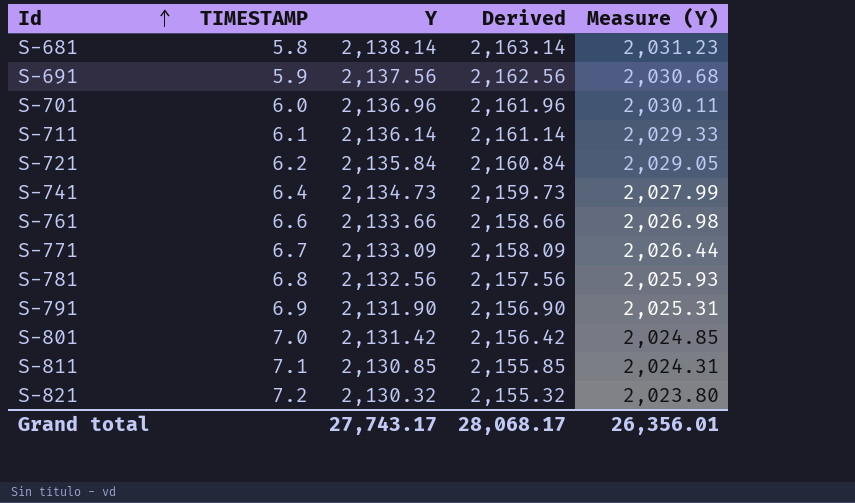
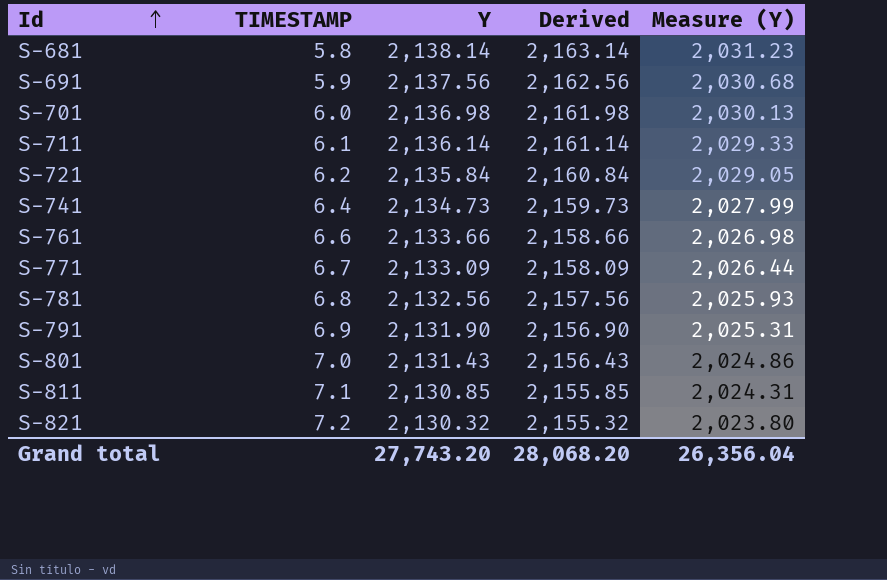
S-701 | Y: 2,136.96 -> 2,136.98
S-701 | Derived: 2,161.96 -> 2,161.98
S-701 | Measure (Y): 2,030.11 -> 2,030.13
S-801 | Y: 2,131.42 -> 2,131.43
S-801 | Derived: 2,156.42 -> 2,156.43
S-801 | Measure (Y): 2,024.85 -> 2,024.86
Grand total | Y: 27,743.17 -> 27,743.20
Grand total | Derived: 28,068.17 -> 28,068.20
Grand total | Measure (Y): 26,356.01 -> 26,356.04

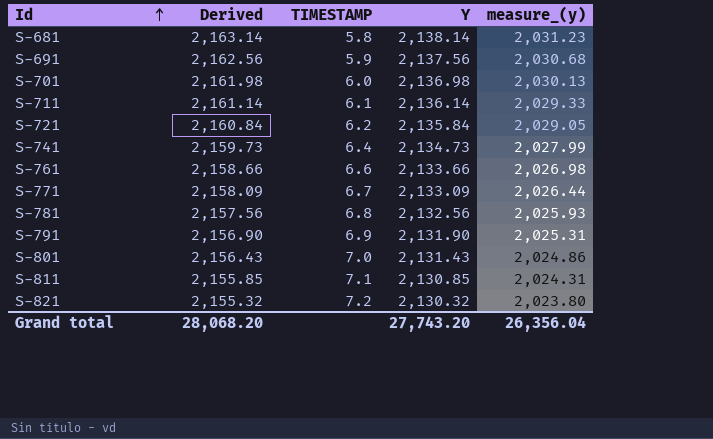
column Derived | position: 4 -> 2
column name: Measure (Y) -> measure_(y)

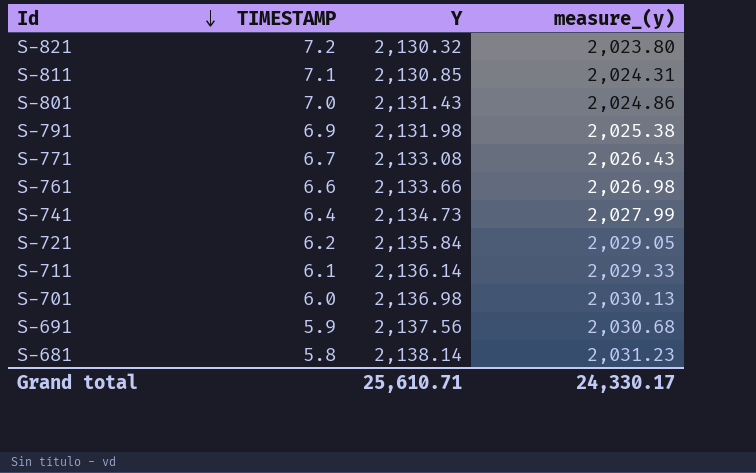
row order: Id ascending -> Id descending
column Derived | formula: [Y] + 25 -> none
row S-781: 2,157.56 | 6.8 | 2,132.56 | 2,025.93 -> none
S-791 | Y: 2,131.90 -> 2,131.98
S-791 | measure_(y): 2,025.31 -> 2,025.38
S-771 | Y: 2,133.09 -> 2,133.08
S-771 | measure_(y): 2,026.44 -> 2,026.43
Grand total | Y: 27,743.20 -> 25,610.71
Grand total | measure_(y): 26,356.04 -> 24,330.17

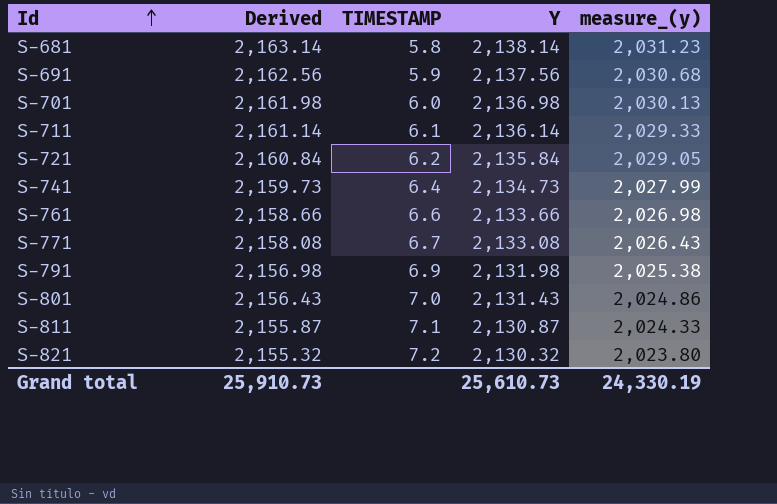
row order: Id descending -> Id ascending
column Derived | formula: none -> [Y] + 25
S-811 | Y: 2,130.85 -> 2,130.87
S-811 | measure_(y): 2,024.31 -> 2,024.33
Grand total | Y: 25,610.71 -> 25,610.73
Grand total | measure_(y): 24,330.17 -> 24,330.19

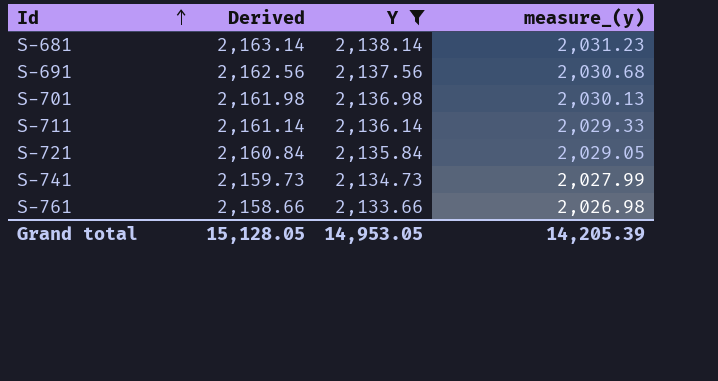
filter: none -> Y >= 2,133.66
column TIMESTAMP | position: 3 -> none
Grand total | Derived: 25,910.73 -> 15,128.05
Grand total | Y: 25,610.73 -> 14,953.05
Grand total | measure_(y): 24,330.19 -> 14,205.39

